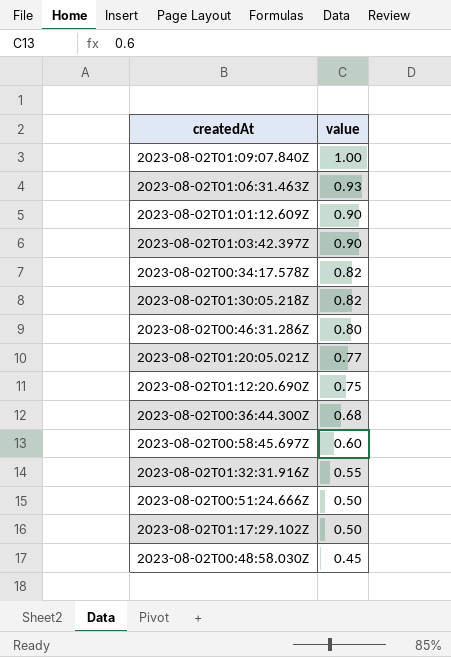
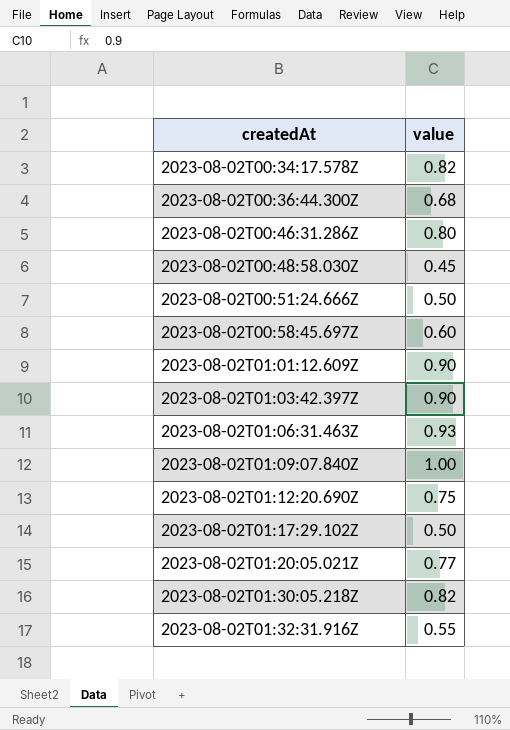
row order: value descending -> createdAt ascending

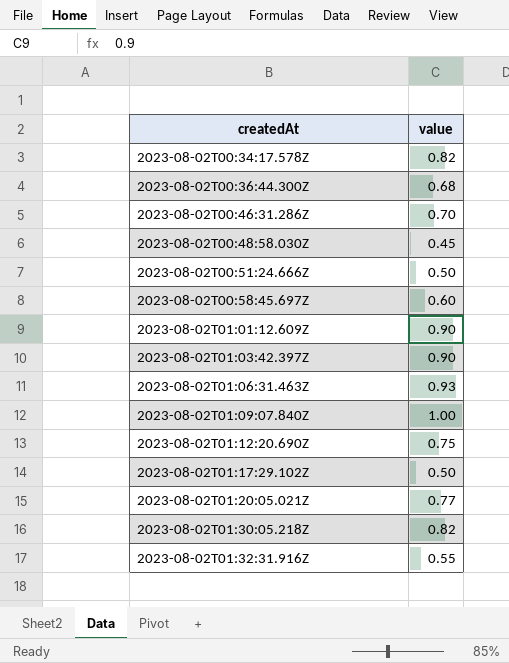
2023-08-02T00:46:31.286Z | value: 0.80 -> 0.70

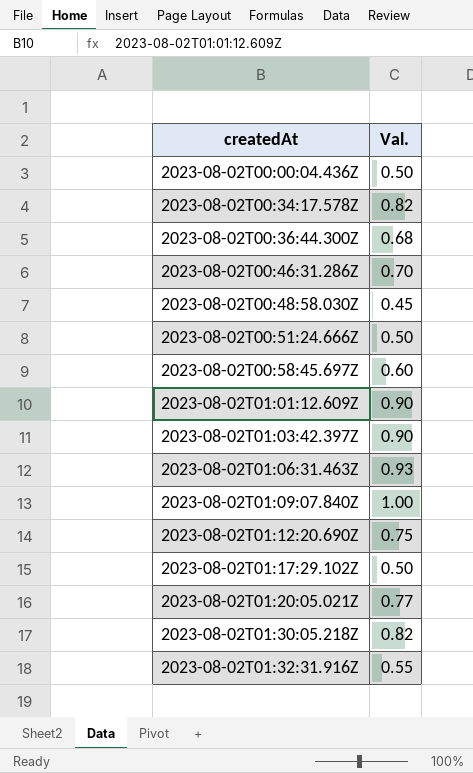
column name: value -> Val.
row 2023-08-02T00:00:04.436Z: none -> 0.50

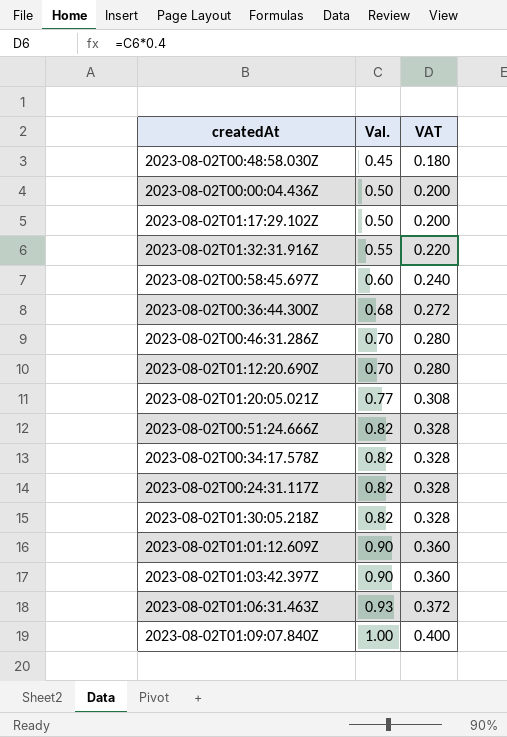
row order: createdAt ascending -> Val. ascending
column VAT | formula: none -> [Val.] * 0.4
2023-08-02T01:12:20.690Z | Val.: 0.75 -> 0.70
2023-08-02T00:51:24.666Z | Val.: 0.50 -> 0.82
row 2023-08-02T00:24:31.117Z: none -> 0.82 | 0.328

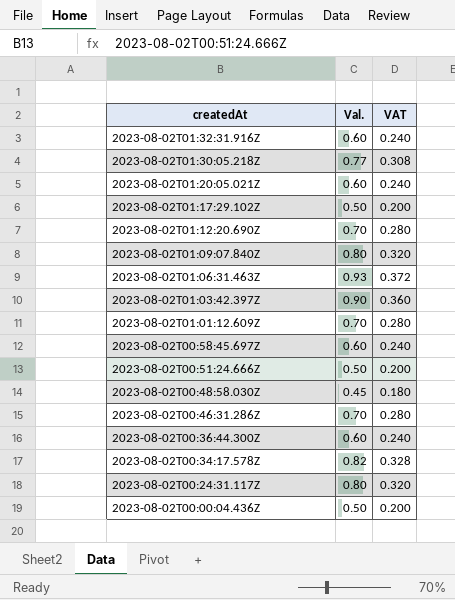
row order: Val. ascending -> createdAt descending
2023-08-02T01:32:31.916Z | Val.: 0.55 -> 0.60
2023-08-02T01:32:31.916Z | VAT: 0.220 -> 0.240
2023-08-02T01:30:05.218Z | Val.: 0.82 -> 0.77
2023-08-02T01:30:05.218Z | VAT: 0.328 -> 0.308
2023-08-02T01:20:05.021Z | Val.: 0.77 -> 0.60
2023-08-02T01:20:05.021Z | VAT: 0.308 -> 0.240
2023-08-02T01:09:07.840Z | Val.: 1.00 -> 0.80
2023-08-02T01:09:07.840Z | VAT: 0.400 -> 0.320
2023-08-02T01:01:12.609Z | Val.: 0.90 -> 0.70
2023-08-02T01:01:12.609Z | VAT: 0.360 -> 0.280
2023-08-02T00:51:24.666Z | Val.: 0.82 -> 0.50
2023-08-02T00:51:24.666Z | VAT: 0.328 -> 0.200
2023-08-02T00:36:44.300Z | Val.: 0.68 -> 0.60
2023-08-02T00:36:44.300Z | VAT: 0.272 -> 0.240
2023-08-02T00:24:31.117Z | Val.: 0.82 -> 0.80
2023-08-02T00:24:31.117Z | VAT: 0.328 -> 0.320

